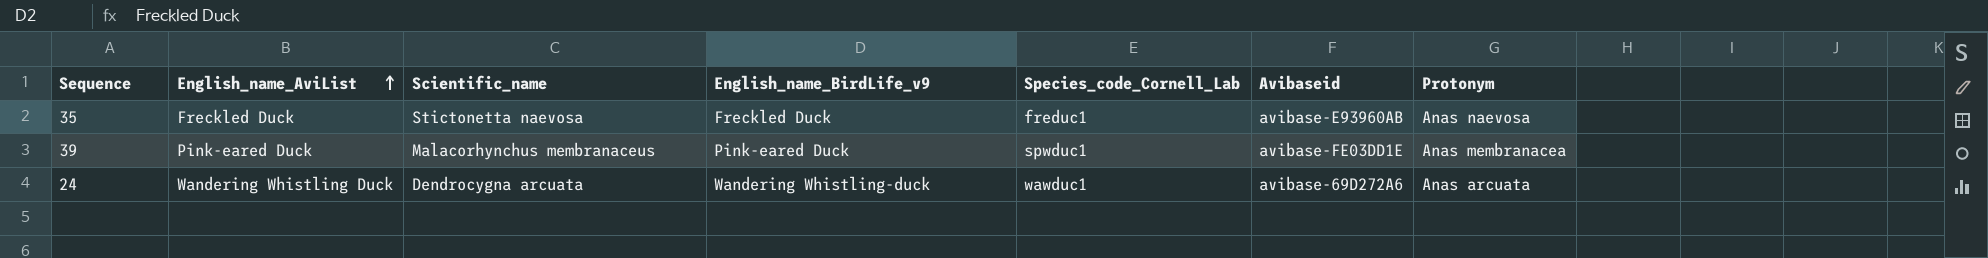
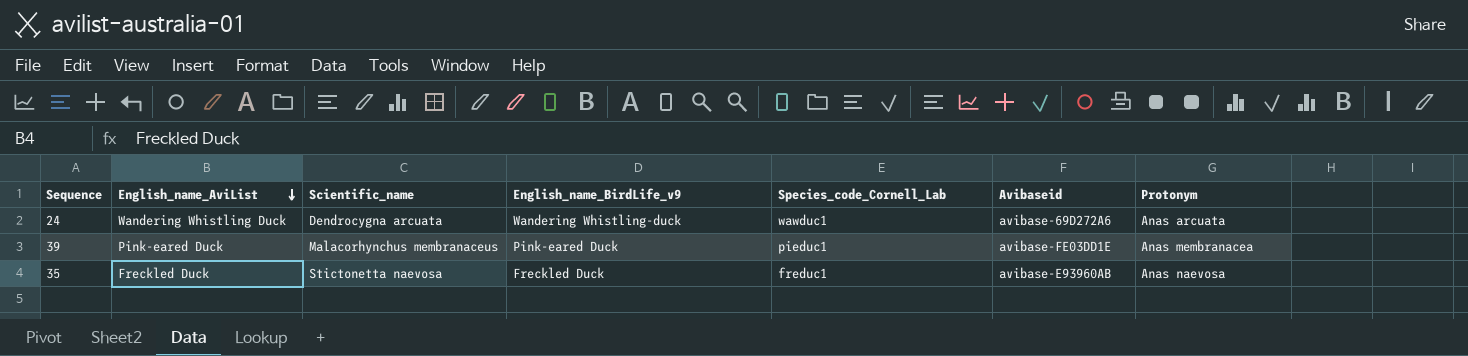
row order: English_name_AviList ascending -> English_name_AviList descending
39 | Species_code_Cornell_Lab: spwduc1 -> pieduc1

